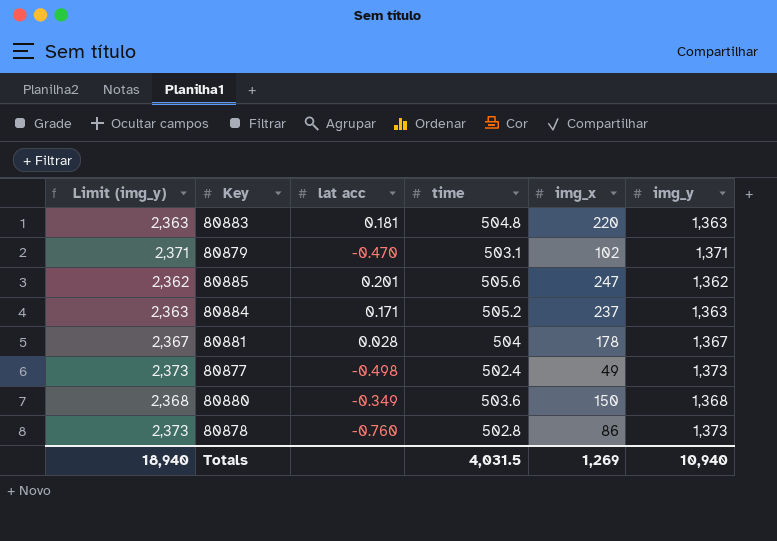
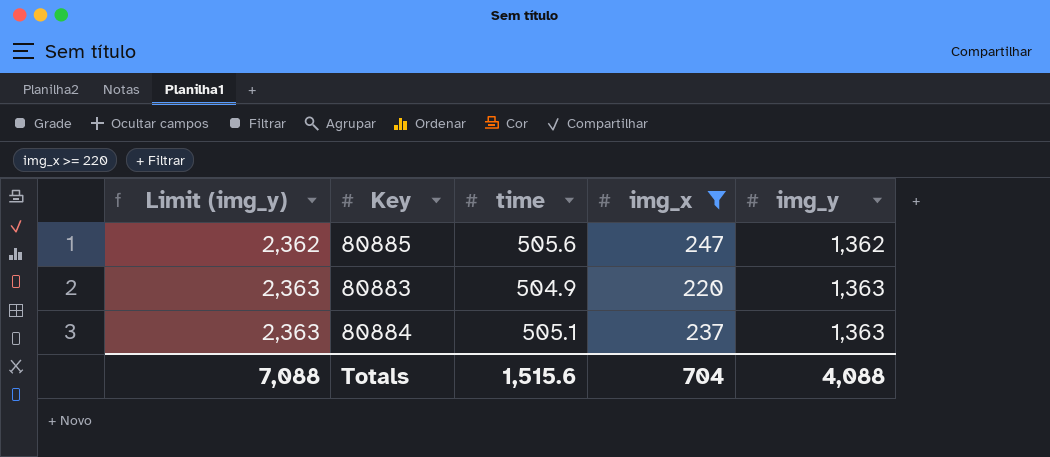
filter: none -> img_x >= 220
row order: none -> Limit (img_y) ascending
column lat acc | position: 3 -> none
80883 | time: 504.8 -> 504.9
80884 | time: 505.2 -> 505.1
Totals | Limit (img_y): 18,940 -> 7,088
Totals | time: 4,031.5 -> 1,515.6
Totals | img_x: 1,269 -> 704
Totals | img_y: 10,940 -> 4,088

